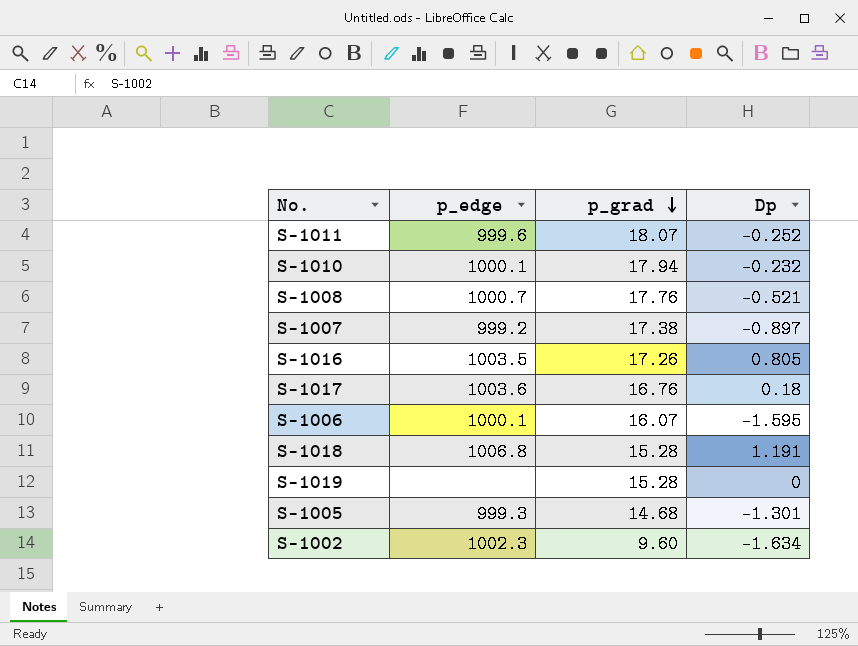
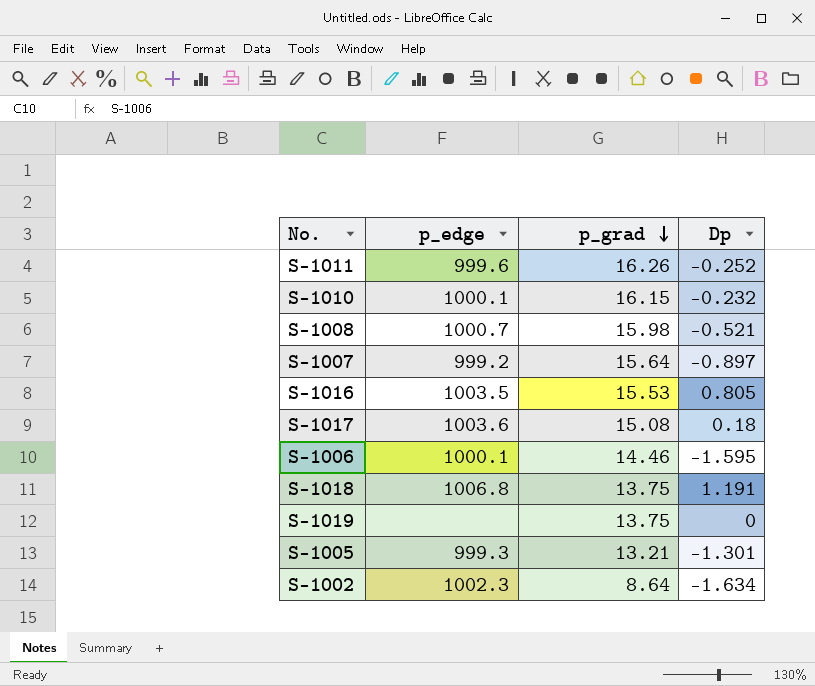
S-1011 | p_grad: 18.07 -> 16.26
S-1010 | p_grad: 17.94 -> 16.15
S-1008 | p_grad: 17.76 -> 15.98
S-1007 | p_grad: 17.38 -> 15.64
S-1016 | p_grad: 17.26 -> 15.53
S-1017 | p_grad: 16.76 -> 15.08
S-1006 | p_grad: 16.07 -> 14.46
S-1018 | p_grad: 15.28 -> 13.75
S-1019 | p_grad: 15.28 -> 13.75
S-1005 | p_grad: 14.68 -> 13.21
S-1002 | p_grad: 9.60 -> 8.64

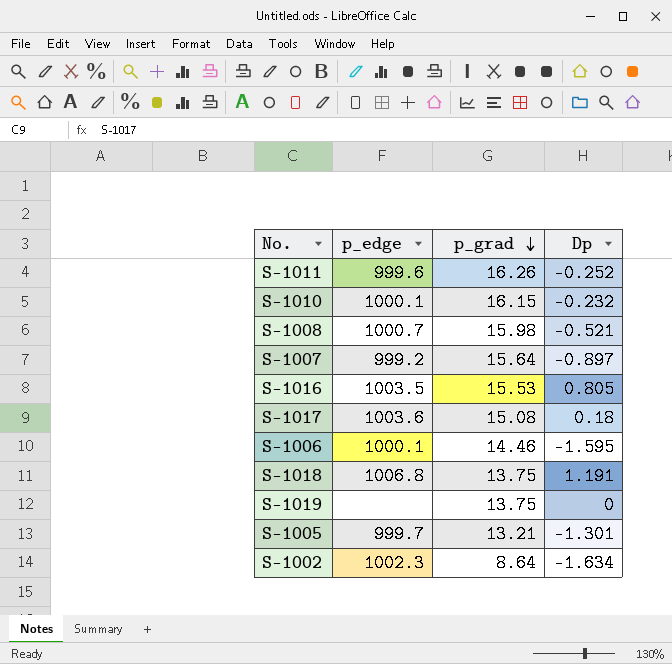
S-1005 | p_edge: 999.3 -> 999.7

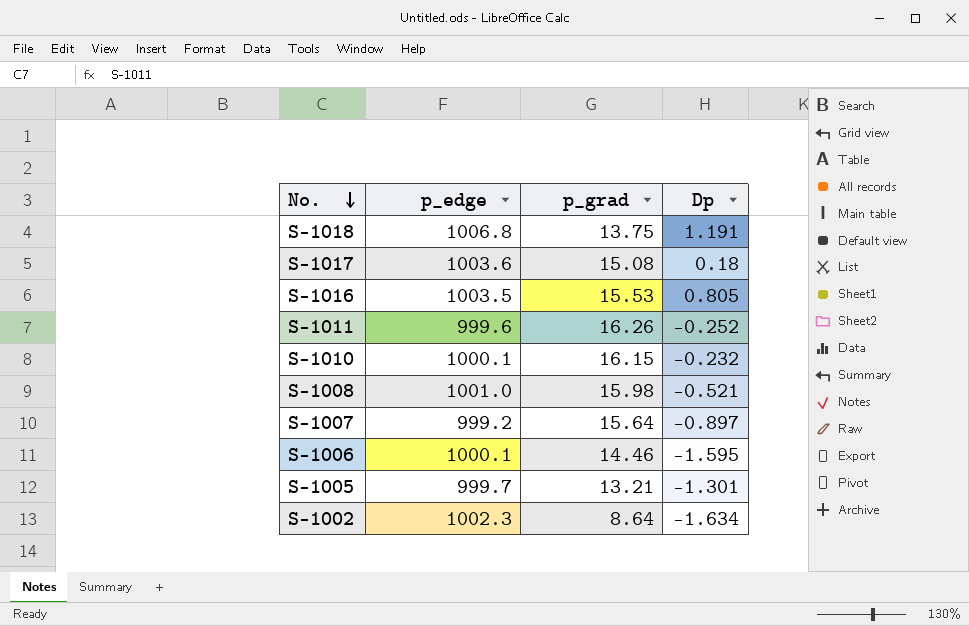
row order: p_grad descending -> No. descending
row S-1019: none | 13.75 | 0 -> none
S-1008 | p_edge: 1000.7 -> 1001.0

